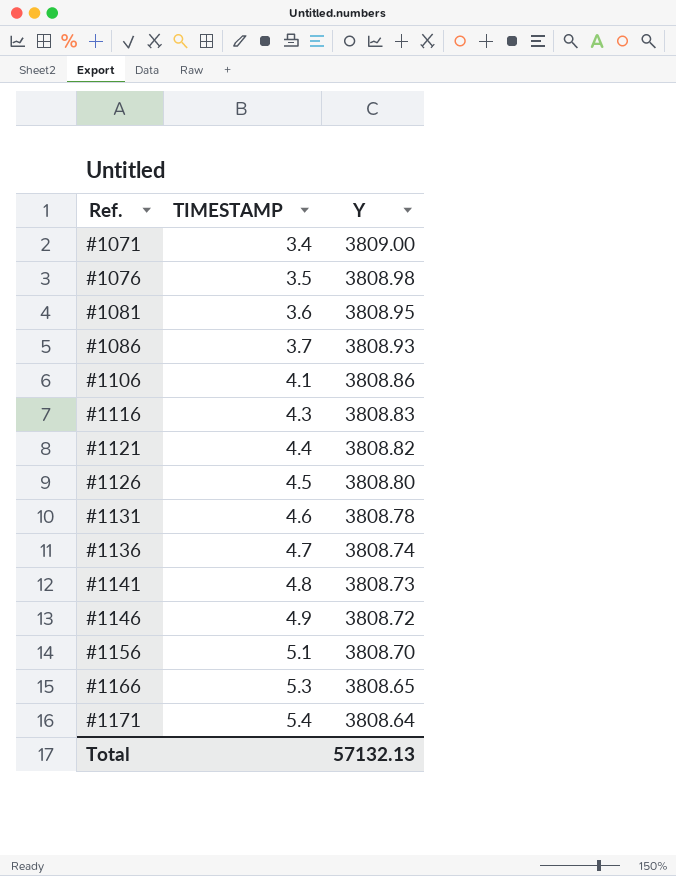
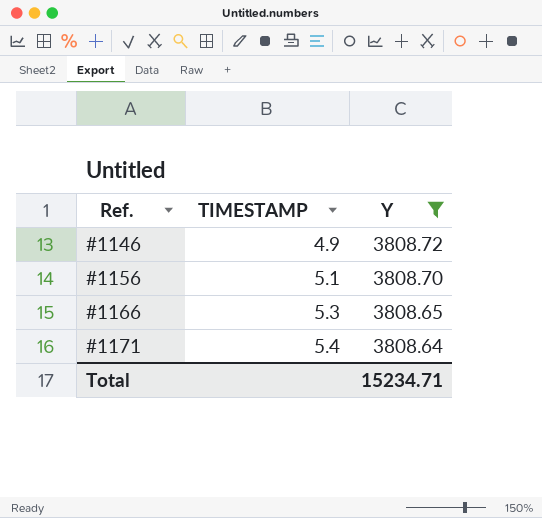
filter: none -> Y <= 3808.72
Total | Y: 57132.13 -> 15234.71

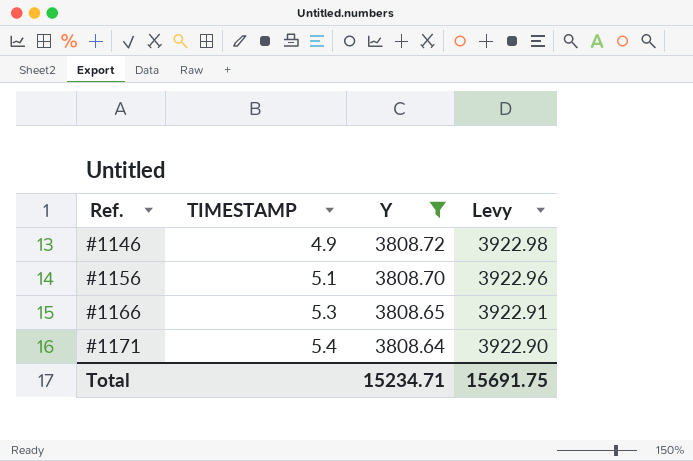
column Levy | formula: none -> [Y] * 1.03

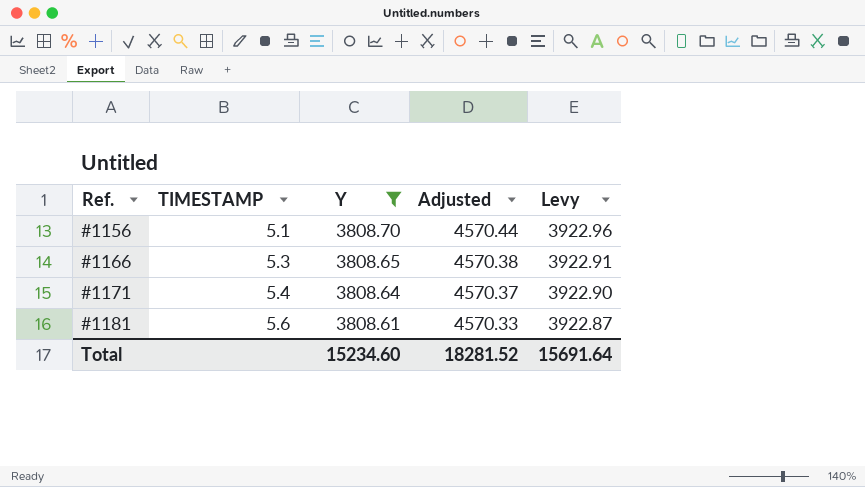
column Adjusted | formula: none -> [Y] * 1.2
row #1146: 4.9 | 3808.72 | 3922.98 -> none
row #1181: none -> 5.6 | 3808.61 | 4570.33 | 3922.87
Total | Y: 15234.71 -> 15234.60
Total | Levy: 15691.75 -> 15691.64

